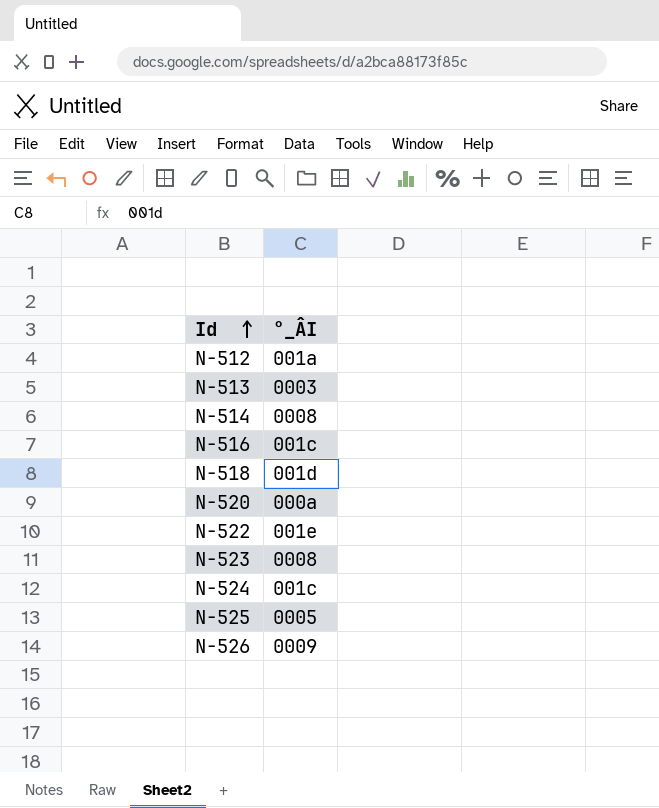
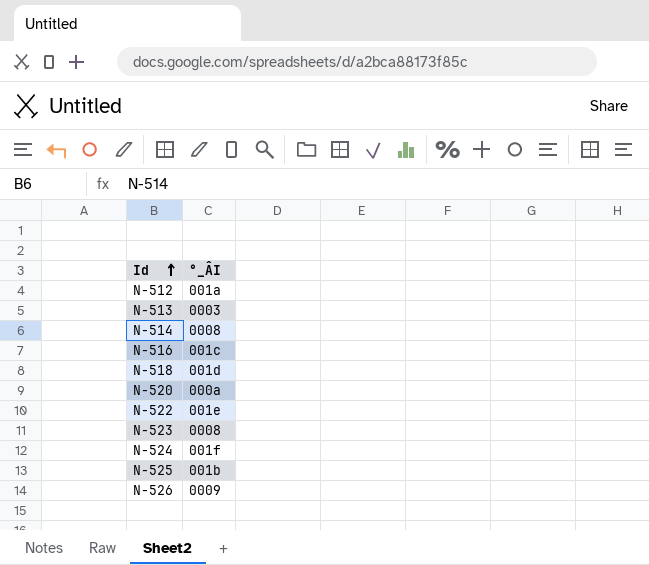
N-524 | °_ÂI: 001c -> 001f
N-525 | °_ÂI: 0005 -> 001b

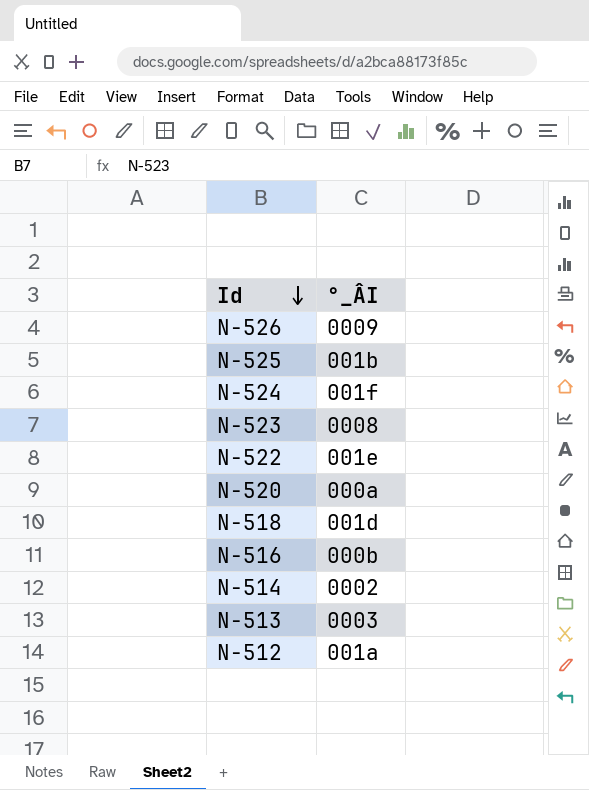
row order: Id ascending -> Id descending
N-516 | °_ÂI: 001c -> 000b
N-514 | °_ÂI: 0008 -> 0002

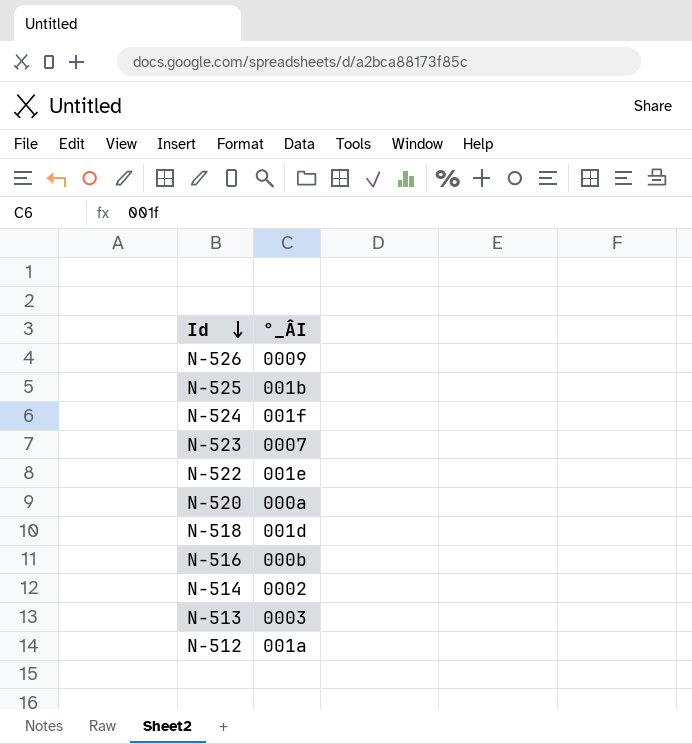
N-523 | °_ÂI: 0008 -> 0007

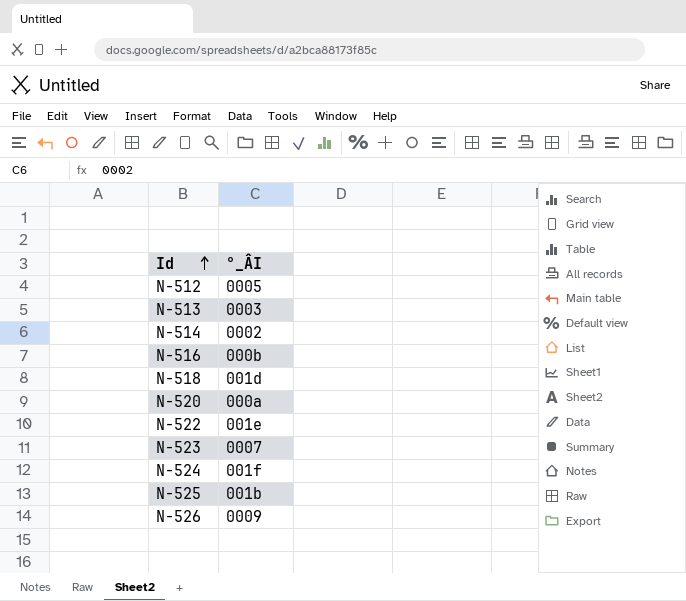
row order: Id descending -> Id ascending
N-512 | °_ÂI: 001a -> 0005

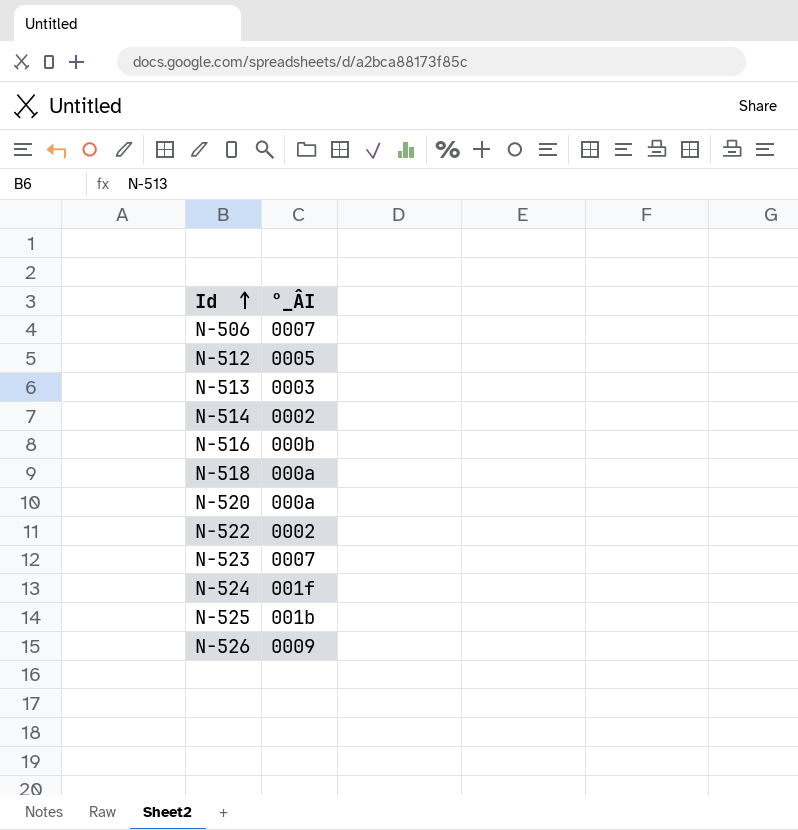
row N-506: none -> 0007
N-518 | °_ÂI: 001d -> 000a
N-522 | °_ÂI: 001e -> 0002

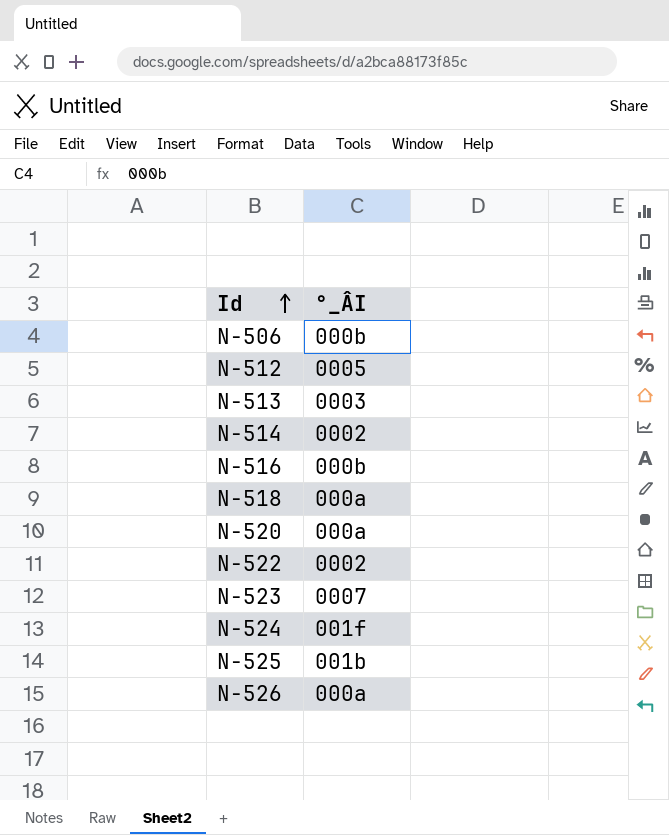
N-506 | °_ÂI: 0007 -> 000b
N-526 | °_ÂI: 0009 -> 000a

